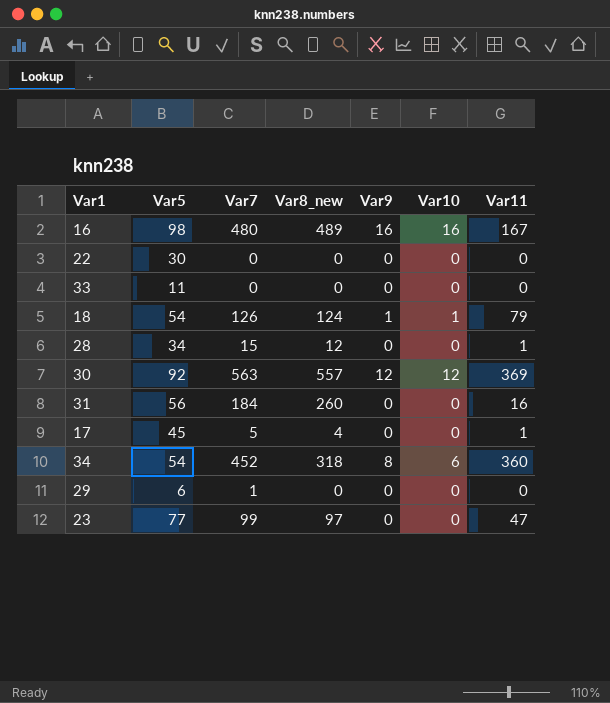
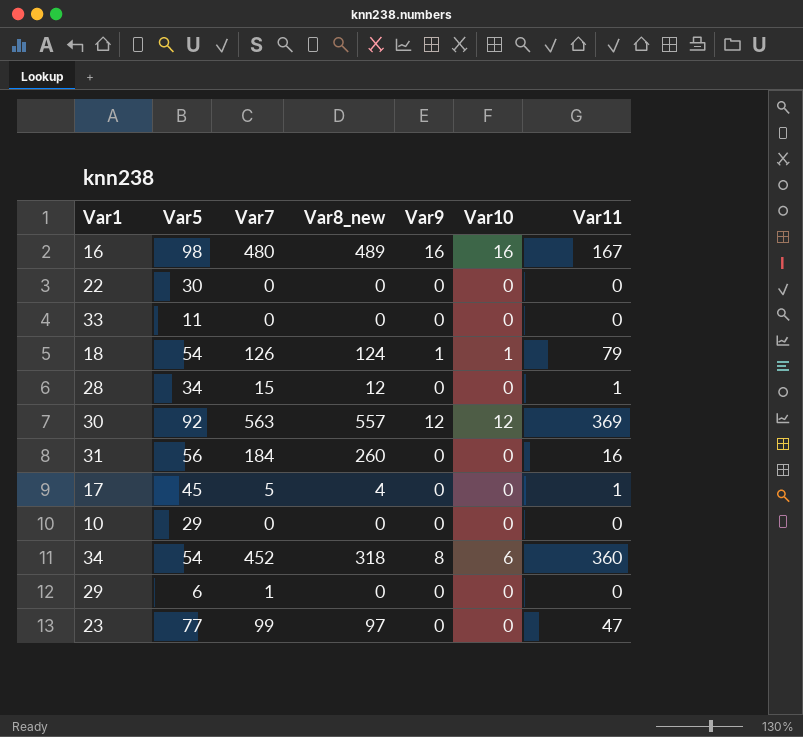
row 10: none -> 29 | 0 | 0 | 0 | 0 | 0

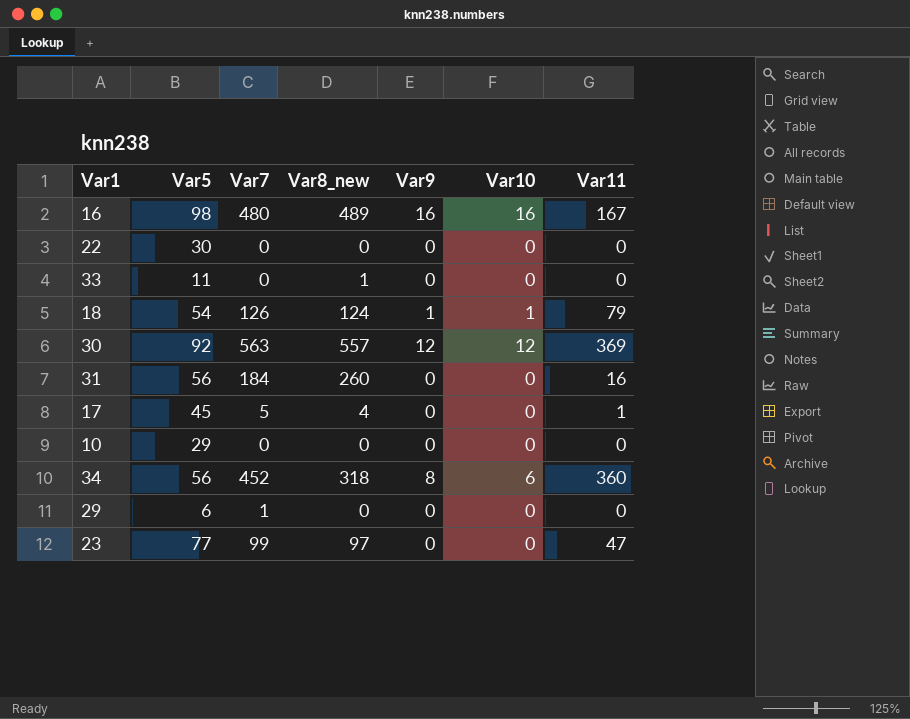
row 28: 34 | 15 | 12 | 0 | 0 | 1 -> none
33 | Var8_new: 0 -> 1
34 | Var5: 54 -> 56

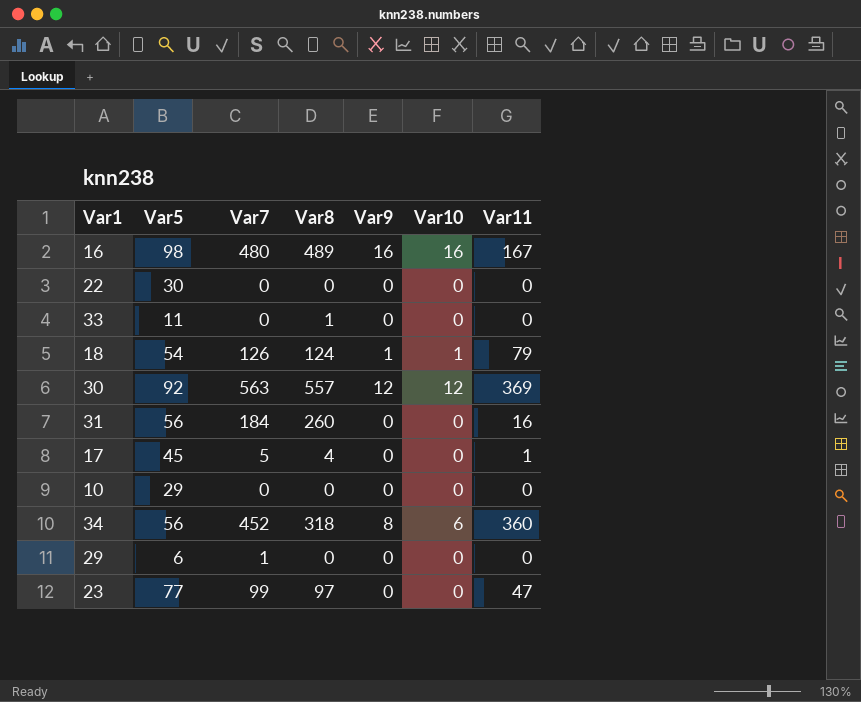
column name: Var8_new -> Var8

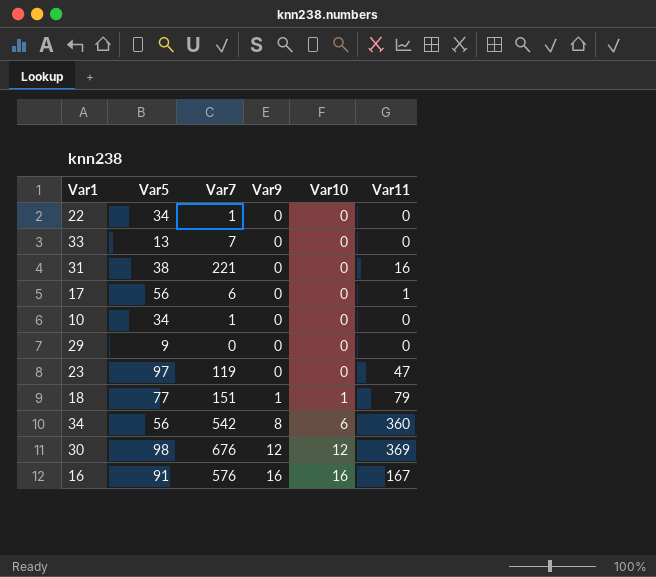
row order: none -> Var9 ascending
column Var8 | position: 4 -> none
22 | Var5: 30 -> 34
22 | Var7: 0 -> 1
33 | Var5: 11 -> 13
33 | Var7: 0 -> 7
31 | Var5: 56 -> 38
31 | Var7: 184 -> 221
17 | Var5: 45 -> 56
17 | Var7: 5 -> 6
10 | Var5: 29 -> 34
10 | Var7: 0 -> 1
29 | Var5: 6 -> 9
29 | Var7: 1 -> 0
23 | Var5: 77 -> 97
23 | Var7: 99 -> 119
18 | Var5: 54 -> 77
18 | Var7: 126 -> 151
34 | Var7: 452 -> 542
30 | Var5: 92 -> 98
30 | Var7: 563 -> 676
16 | Var5: 98 -> 91
16 | Var7: 480 -> 576

